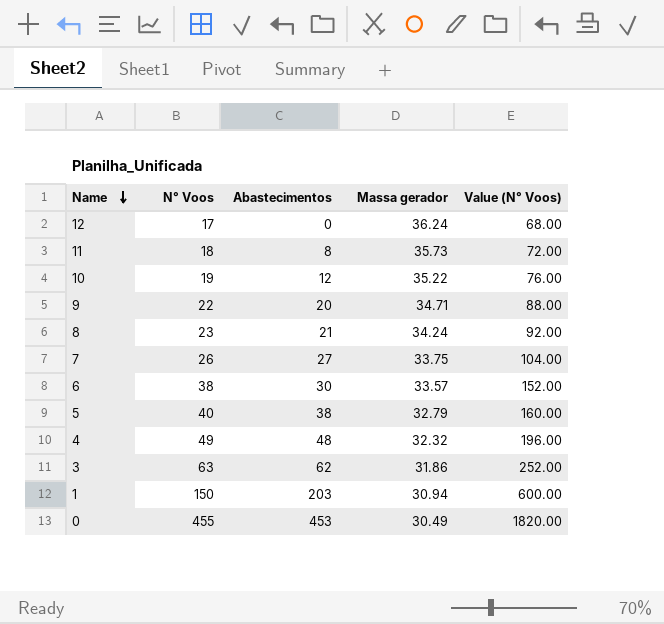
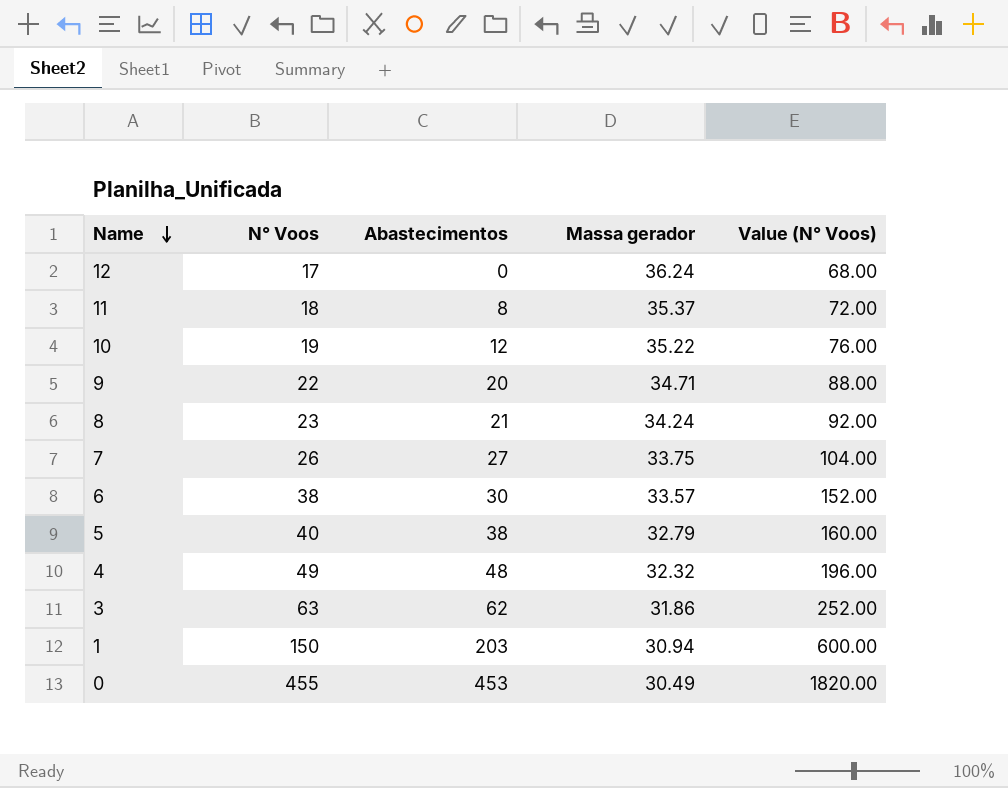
11 | Massa gerador: 35.73 -> 35.37

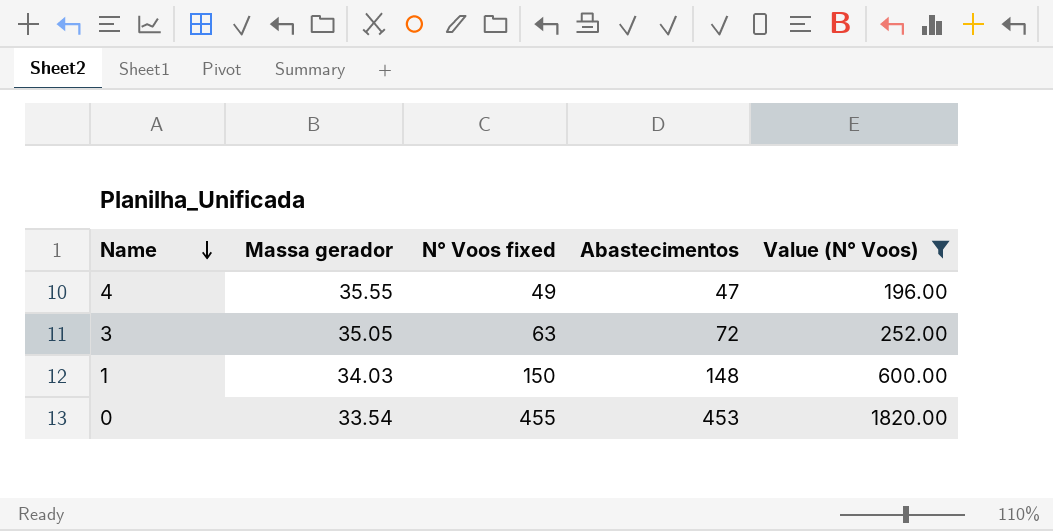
filter: none -> Value (N° Voos) >= 196.00
column Massa gerador | position: 4 -> 2
column name: N° Voos -> N° Voos fixed
4 | Massa gerador: 32.32 -> 35.55
4 | Abastecimentos: 48 -> 47
3 | Massa gerador: 31.86 -> 35.05
3 | Abastecimentos: 62 -> 72
1 | Massa gerador: 30.94 -> 34.03
1 | Abastecimentos: 203 -> 148
0 | Massa gerador: 30.49 -> 33.54

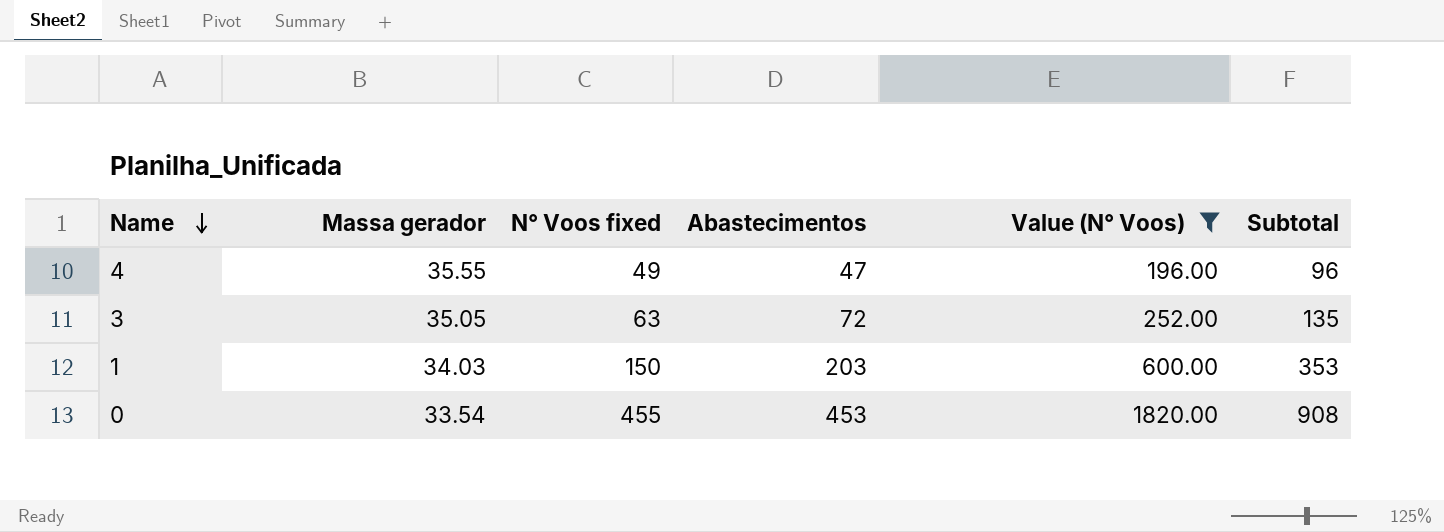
column Subtotal | formula: none -> [N° Voos fixed] + [Abastecimentos]
1 | Abastecimentos: 148 -> 203

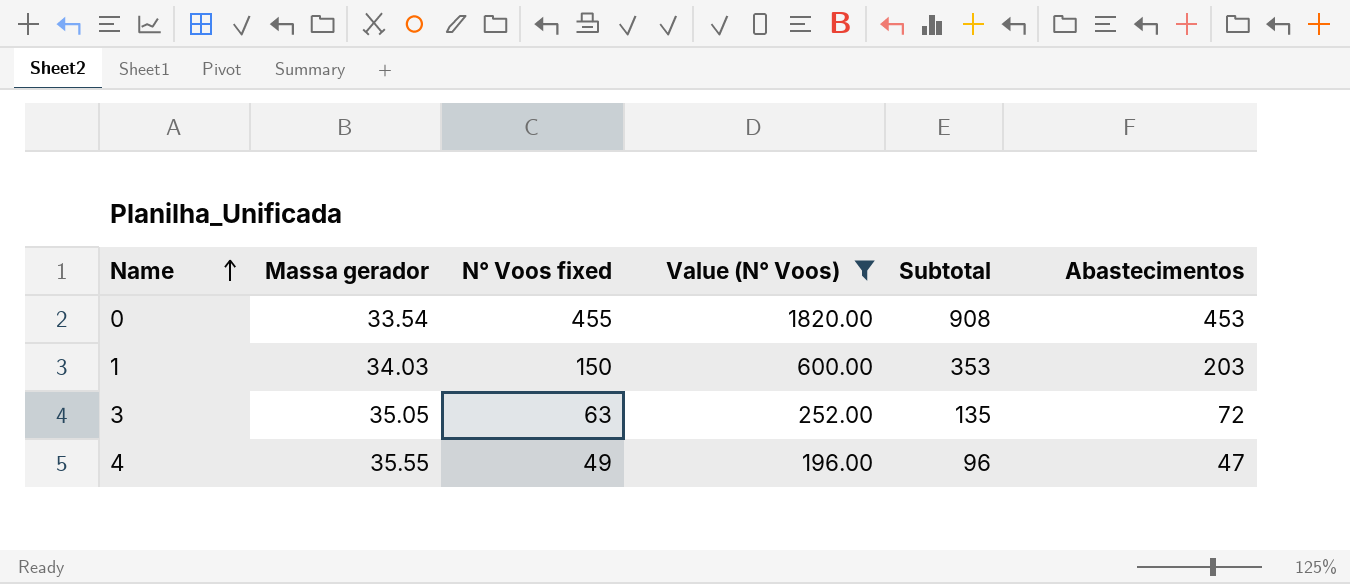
row order: Name descending -> Name ascending
column Abastecimentos | position: 4 -> 6

